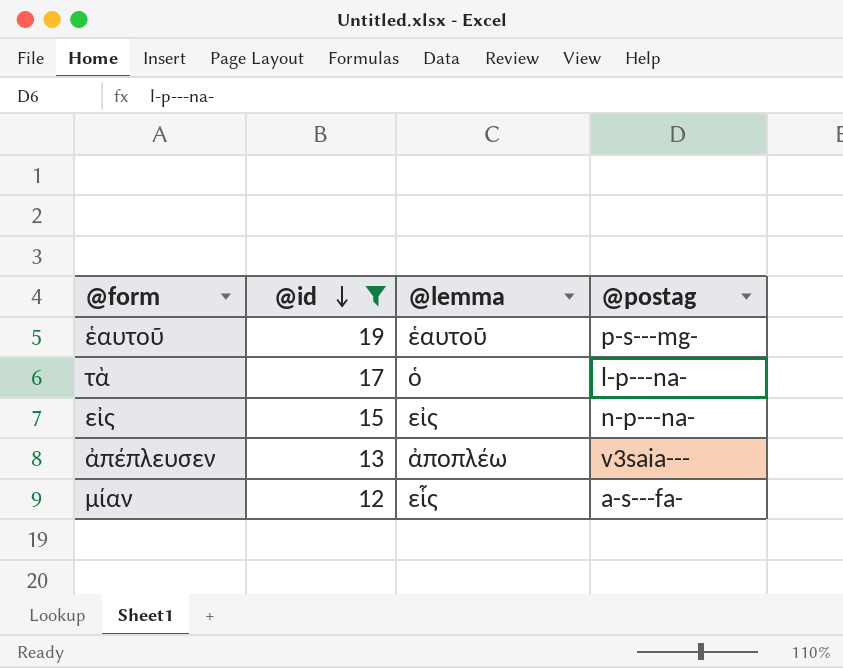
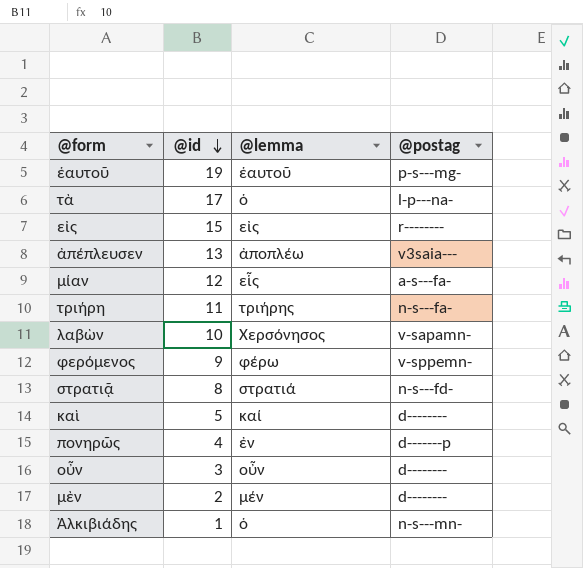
filter: @id >= 12 -> none
εἰς | @postag: n-p---na- -> r--------

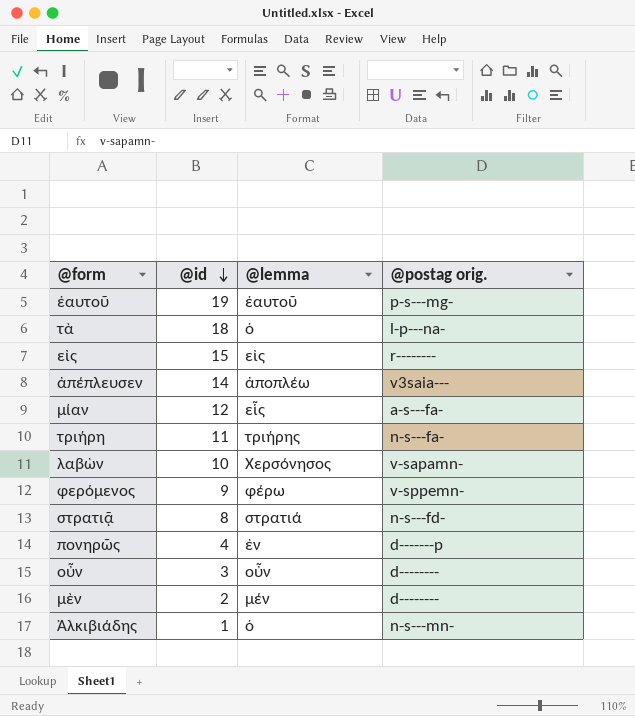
column name: @postag -> @postag orig.
row καὶ: 5 | καί | d-------- -> none
τὰ | @id: 17 -> 18
ἀπέπλευσεν | @id: 13 -> 14

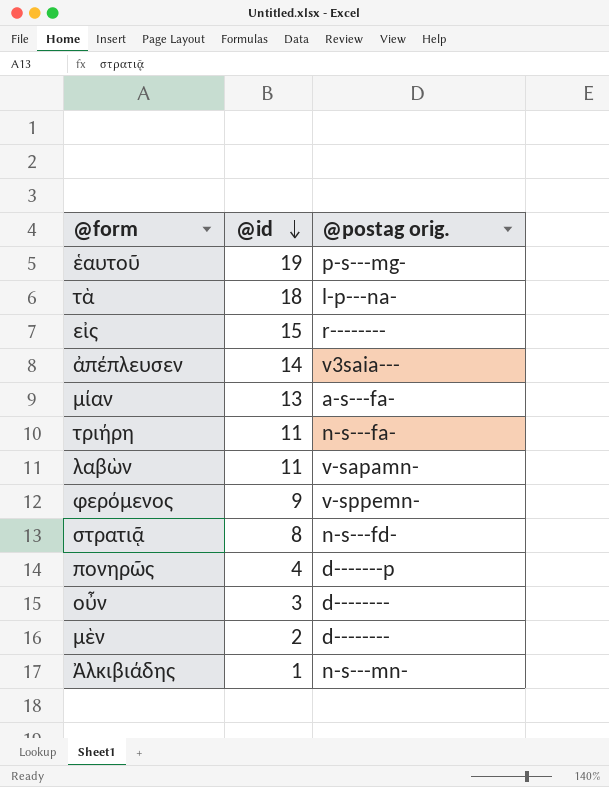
column @lemma | position: 3 -> none
μίαν | @id: 12 -> 13
λαβὼν | @id: 10 -> 11

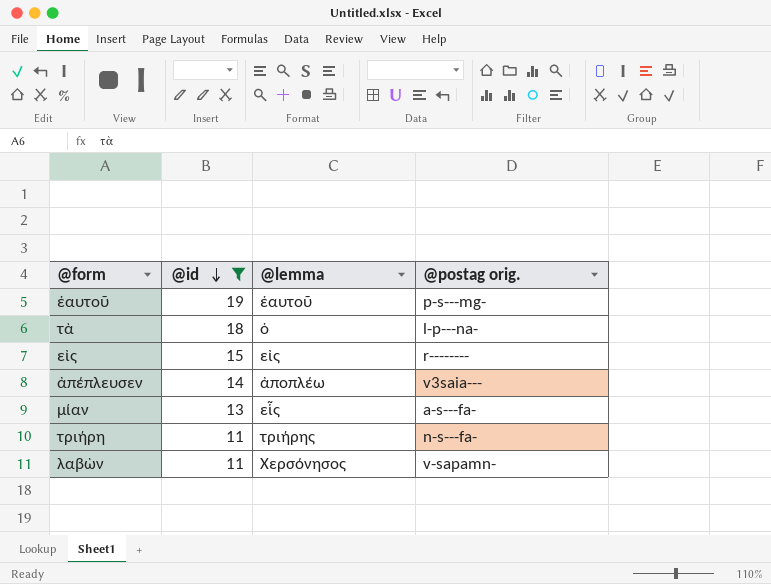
filter: none -> @id >= 11
column @lemma | position: none -> 3

